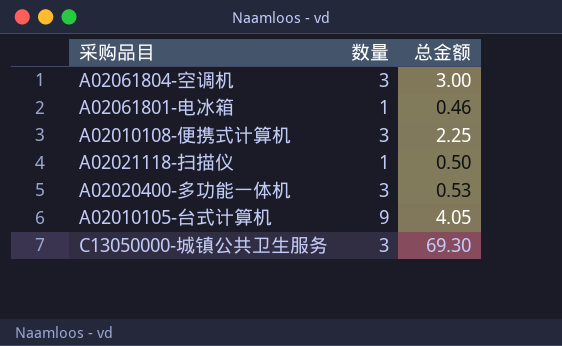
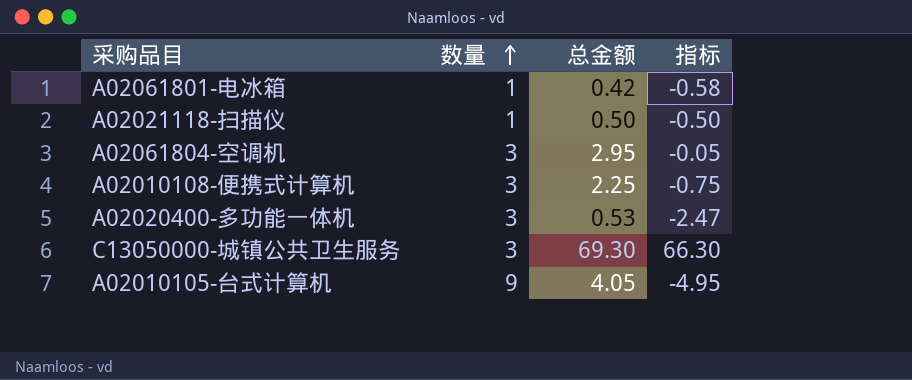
row order: none -> 数量 ascending
column 指标 | formula: none -> [总金额] - [数量]
A02061801-电冰箱 | 总金额: 0.46 -> 0.42
A02061804-空调机 | 总金额: 3.00 -> 2.95

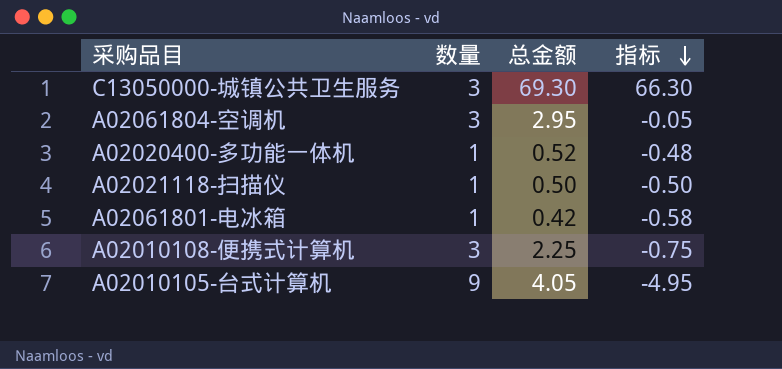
row order: 数量 ascending -> 指标 descending
A02020400-多功能一体机 | 数量: 3 -> 1
A02020400-多功能一体机 | 总金额: 0.53 -> 0.52
A02020400-多功能一体机 | 指标: -2.47 -> -0.48

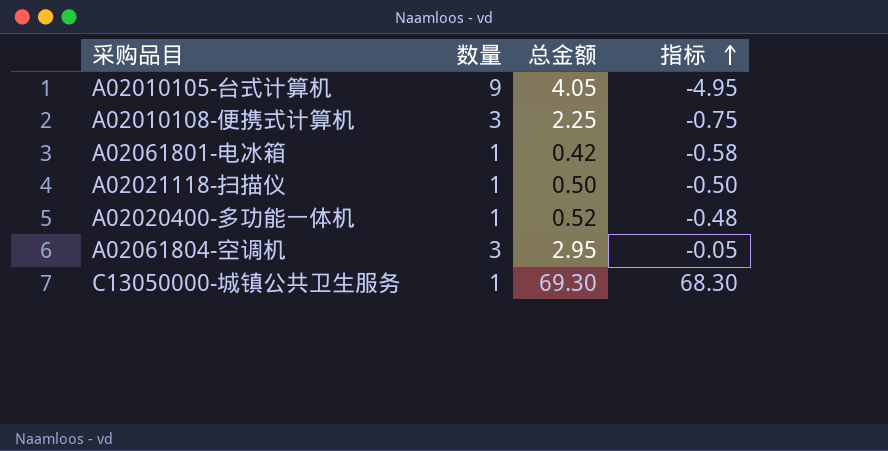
row order: 指标 descending -> 指标 ascending
C13050000-城镇公共卫生服务 | 数量: 3 -> 1
C13050000-城镇公共卫生服务 | 指标: 66.30 -> 68.30

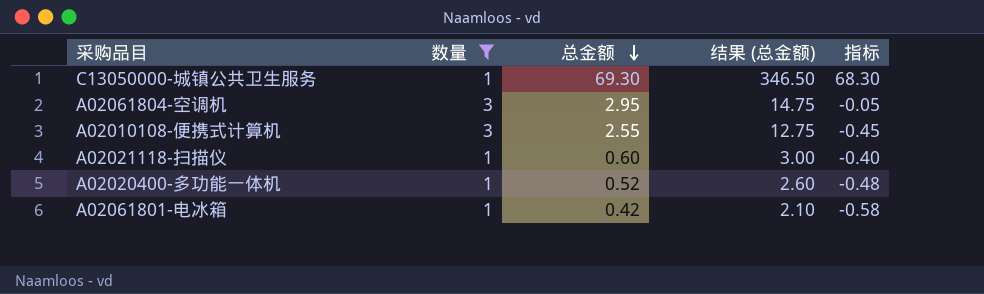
filter: none -> 数量 != 9
row order: 指标 ascending -> 总金额 descending
column 结果 (总金额) | formula: none -> [总金额] * 5
A02010108-便携式计算机 | 总金额: 2.25 -> 2.55
A02010108-便携式计算机 | 指标: -0.75 -> -0.45
A02021118-扫描仪 | 总金额: 0.50 -> 0.60
A02021118-扫描仪 | 指标: -0.50 -> -0.40

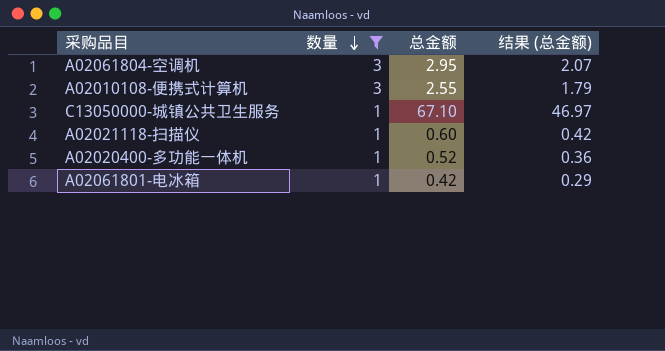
row order: 总金额 descending -> 数量 descending
column 指标 | formula: [总金额] - [数量] -> none
column 结果 (总金额) | formula: [总金额] * 5 -> [总金额] * 0.7
C13050000-城镇公共卫生服务 | 总金额: 69.30 -> 67.10

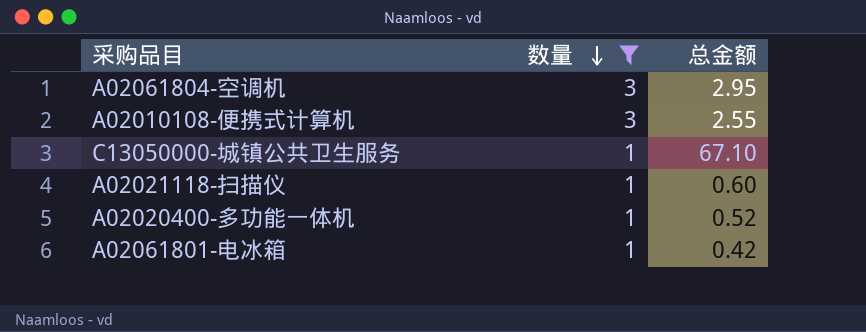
column 结果 (总金额) | formula: [总金额] * 0.7 -> none

